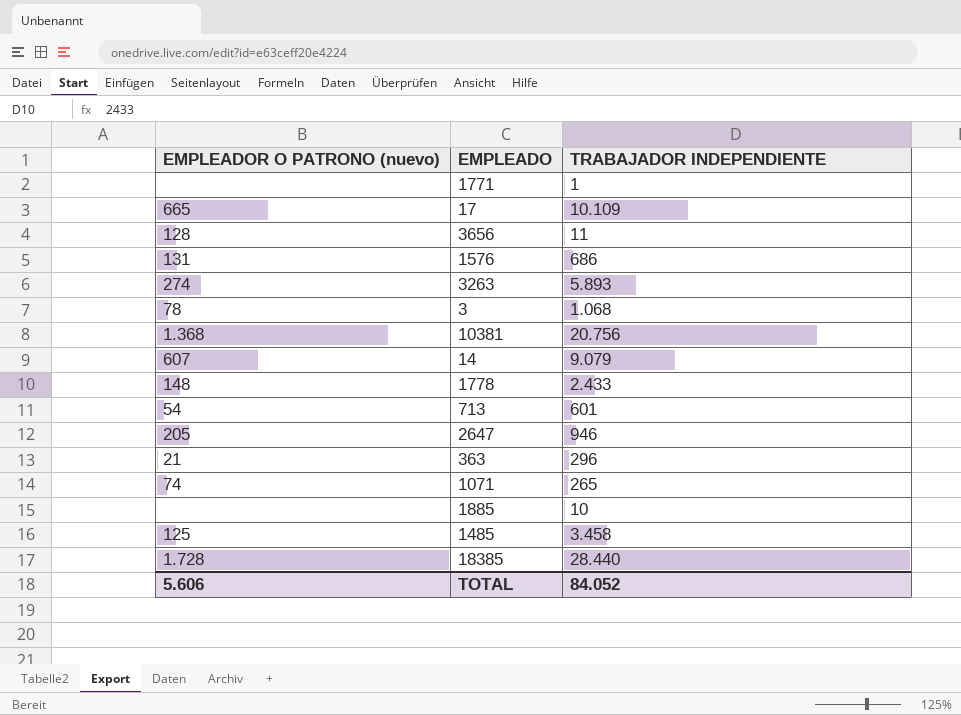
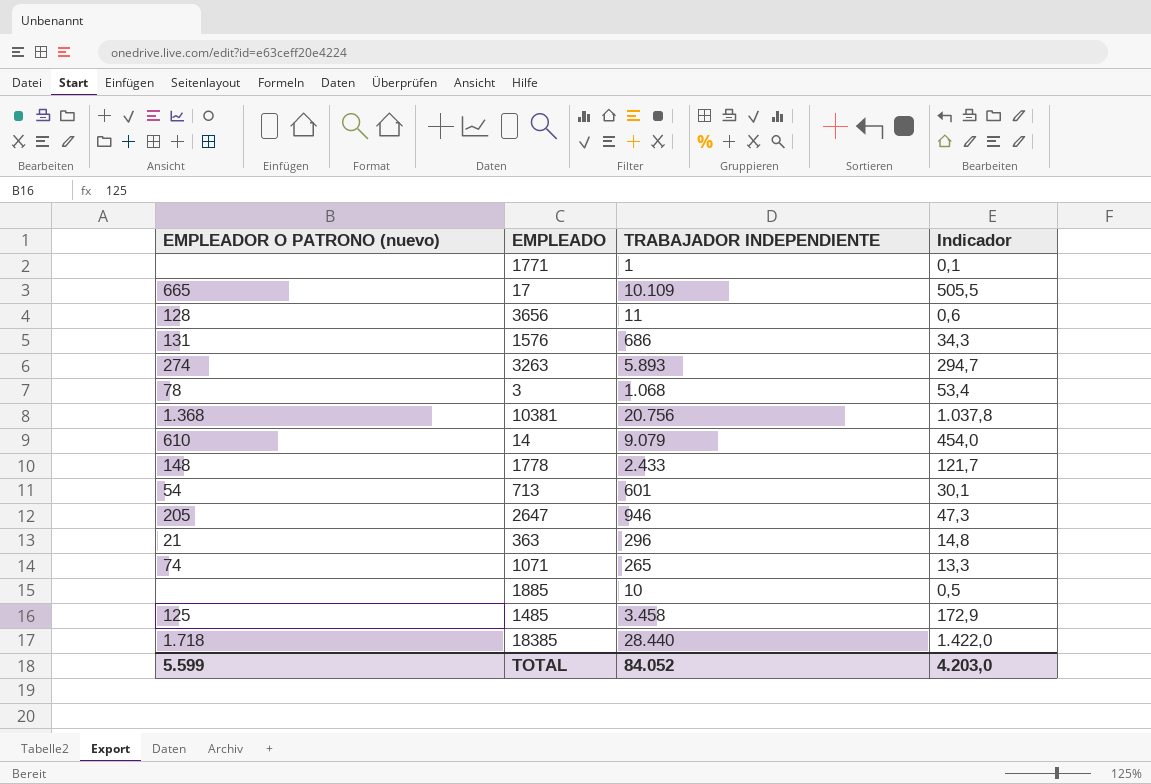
column Indicador | formula: none -> [TRABAJADOR INDEPENDIENTE] * 0,05
14 | EMPLEADOR O PATRONO (nuevo): 607 -> 610
18385 | EMPLEADOR O PATRONO (nuevo): 1.728 -> 1.718
TOTAL | EMPLEADOR O PATRONO (nuevo): 5.606 -> 5.599

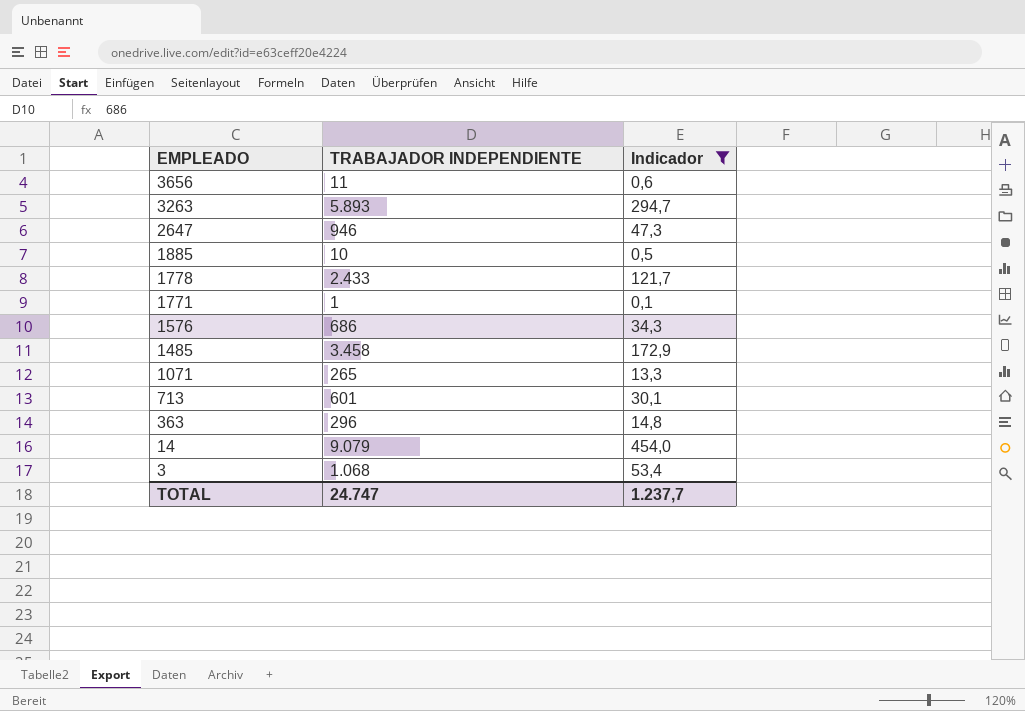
filter: none -> Indicador <= 454,0
row order: none -> EMPLEADO descending
column EMPLEADOR O PATRONO (nuevo) | position: 1 -> none
TOTAL | TRABAJADOR INDEPENDIENTE: 84.052 -> 24.747
TOTAL | Indicador: 4.203,0 -> 1.237,7

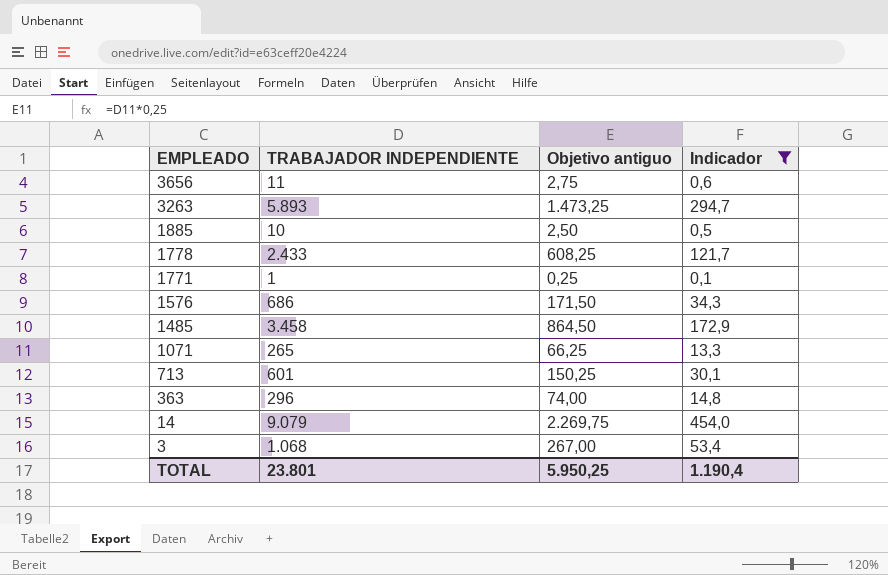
column Objetivo antiguo | formula: none -> [TRABAJADOR INDEPENDIENTE] * 0,25
row 2647: 946 | 47,3 -> none
TOTAL | TRABAJADOR INDEPENDIENTE: 24.747 -> 23.801
TOTAL | Indicador: 1.237,7 -> 1.190,4

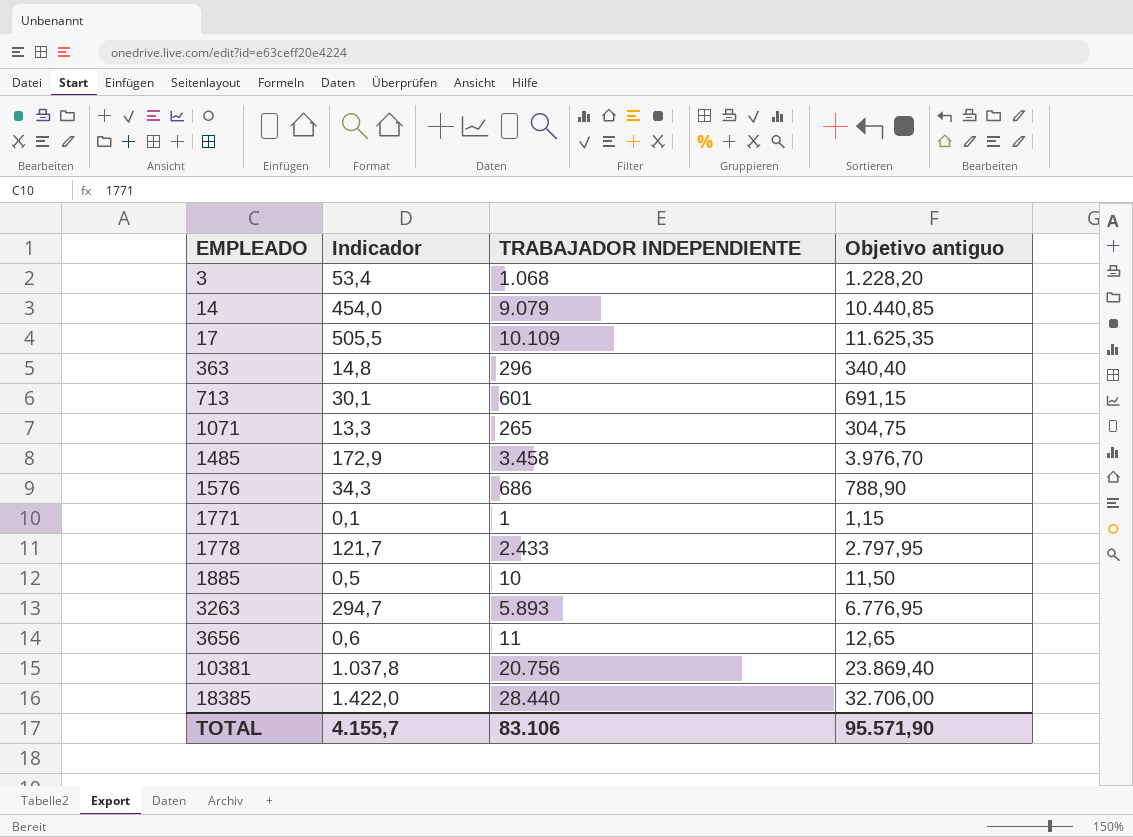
filter: Indicador <= 454,0 -> none
row order: EMPLEADO descending -> EMPLEADO ascending
column Indicador | position: 4 -> 2
column Objetivo antiguo | formula: [TRABAJADOR INDEPENDIENTE] * 0,25 -> [TRABAJADOR INDEPENDIENTE] * 1,15
TOTAL | Indicador: 1.190,4 -> 4.155,7
TOTAL | TRABAJADOR INDEPENDIENTE: 23.801 -> 83.106
TOTAL | Objetivo antiguo: 5.950,25 -> 95.571,90

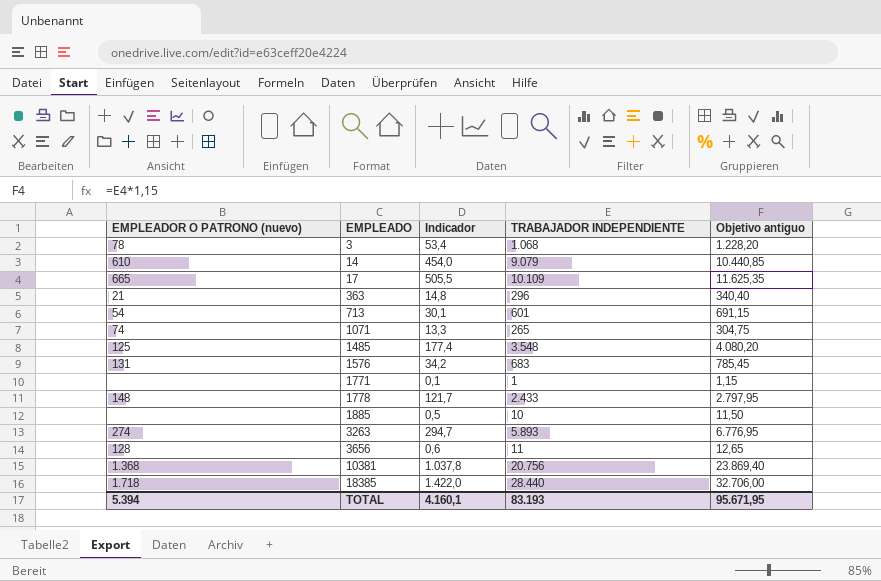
column EMPLEADOR O PATRONO (nuevo) | position: none -> 1
1485 | Indicador: 172,9 -> 177,4
1485 | TRABAJADOR INDEPENDIENTE: 3.458 -> 3.548
1485 | Objetivo antiguo: 3.976,70 -> 4.080,20
1576 | Indicador: 34,3 -> 34,2
1576 | TRABAJADOR INDEPENDIENTE: 686 -> 683
1576 | Objetivo antiguo: 788,90 -> 785,45
TOTAL | Indicador: 4.155,7 -> 4.160,1
TOTAL | TRABAJADOR INDEPENDIENTE: 83.106 -> 83.193
TOTAL | Objetivo antiguo: 95.571,90 -> 95.671,95

